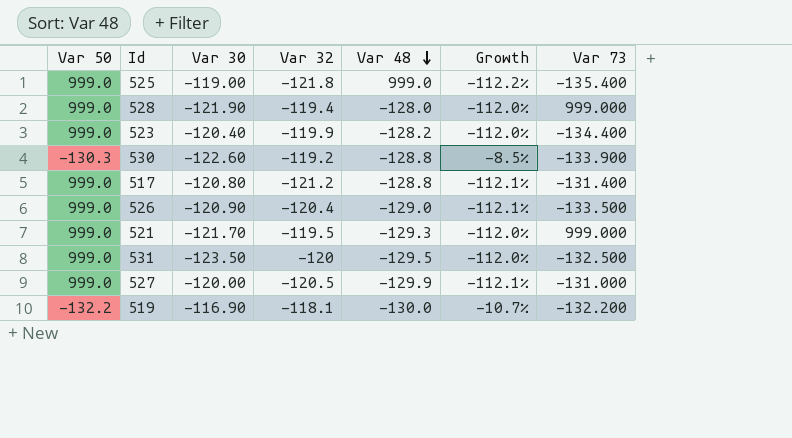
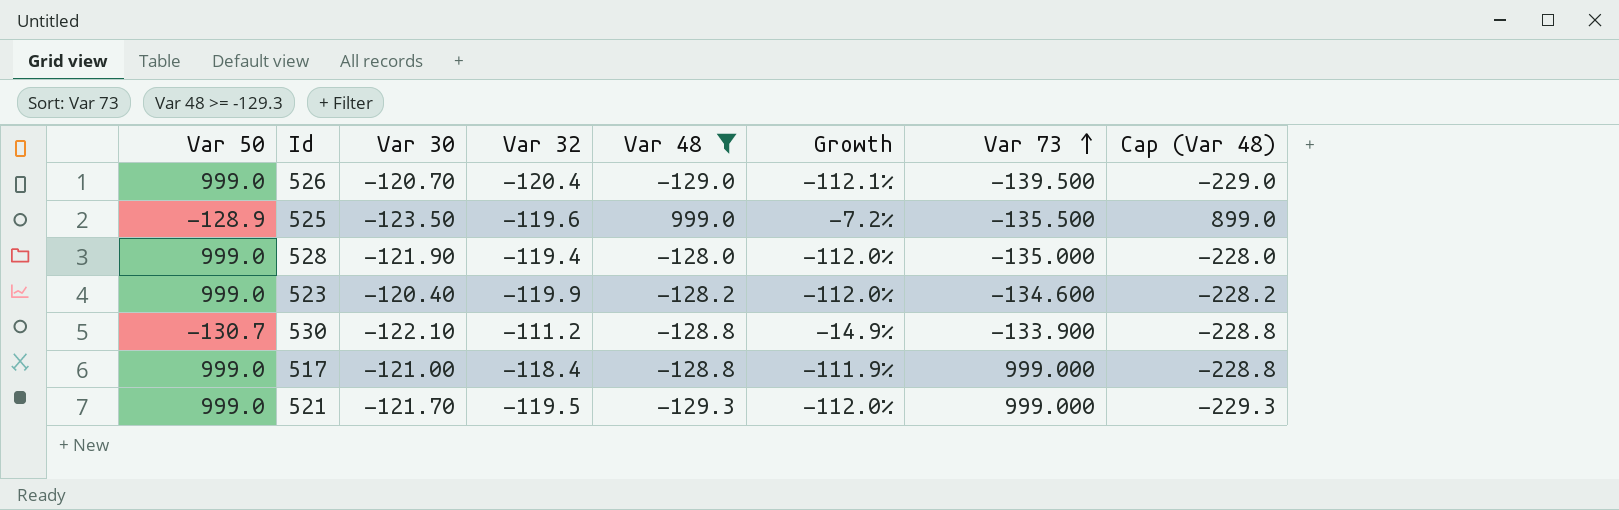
filter: none -> Var 48 >= -129.3
row order: Var 48 descending -> Var 73 ascending
column Cap (Var 48) | formula: none -> [Var 48] - 100
526 | Var 30: -120.90 -> -120.70
526 | Var 73: -133.500 -> -139.500
525 | Var 50: 999.0 -> -128.9
525 | Var 30: -119.00 -> -123.50
525 | Var 32: -121.8 -> -119.6
525 | Growth: -112.2% -> -7.2%
525 | Var 73: -135.400 -> -135.500
528 | Var 73: 999.000 -> -135.000
523 | Var 73: -134.400 -> -134.600
530 | Var 50: -130.3 -> -130.7
530 | Var 30: -122.60 -> -122.10
530 | Var 32: -119.2 -> -111.2
530 | Growth: -8.5% -> -14.9%
517 | Var 30: -120.80 -> -121.00
517 | Var 32: -121.2 -> -118.4
517 | Growth: -112.1% -> -111.9%
517 | Var 73: -131.400 -> 999.000

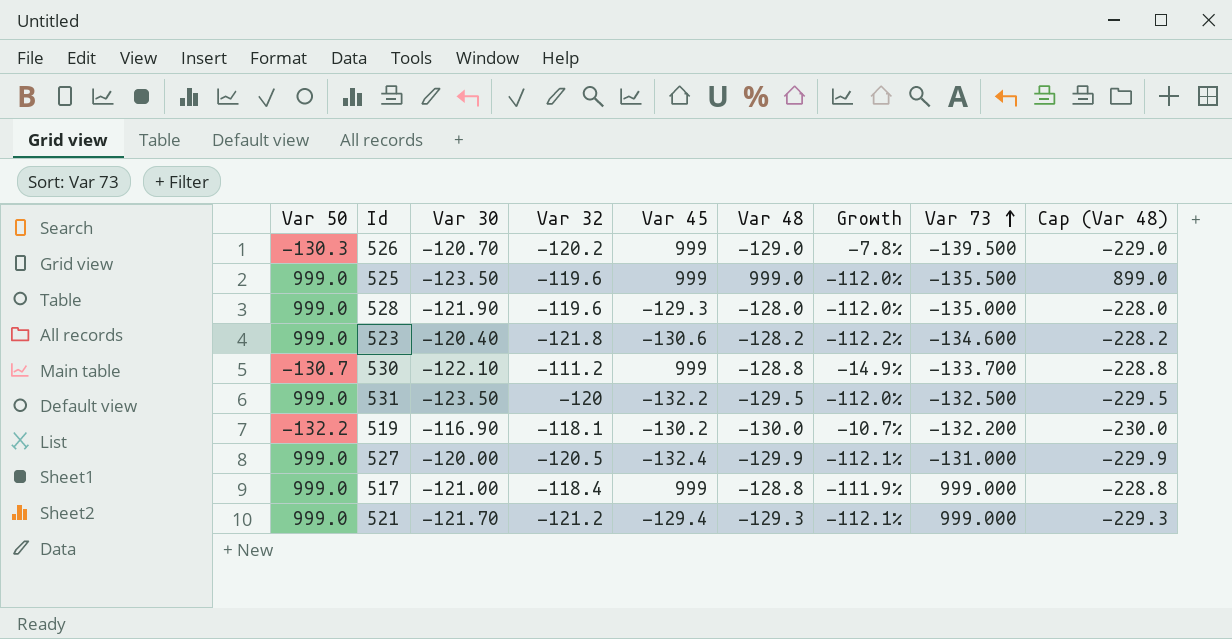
filter: Var 48 >= -129.3 -> none
column Var 45 | position: none -> 5
526 | Var 50: 999.0 -> -130.3
526 | Var 32: -120.4 -> -120.2
526 | Growth: -112.1% -> -7.8%
525 | Var 50: -128.9 -> 999.0
525 | Growth: -7.2% -> -112.0%
528 | Var 32: -119.4 -> -119.6
523 | Var 32: -119.9 -> -121.8
523 | Growth: -112.0% -> -112.2%
530 | Var 73: -133.900 -> -133.700
521 | Var 32: -119.5 -> -121.2
521 | Growth: -112.0% -> -112.1%

